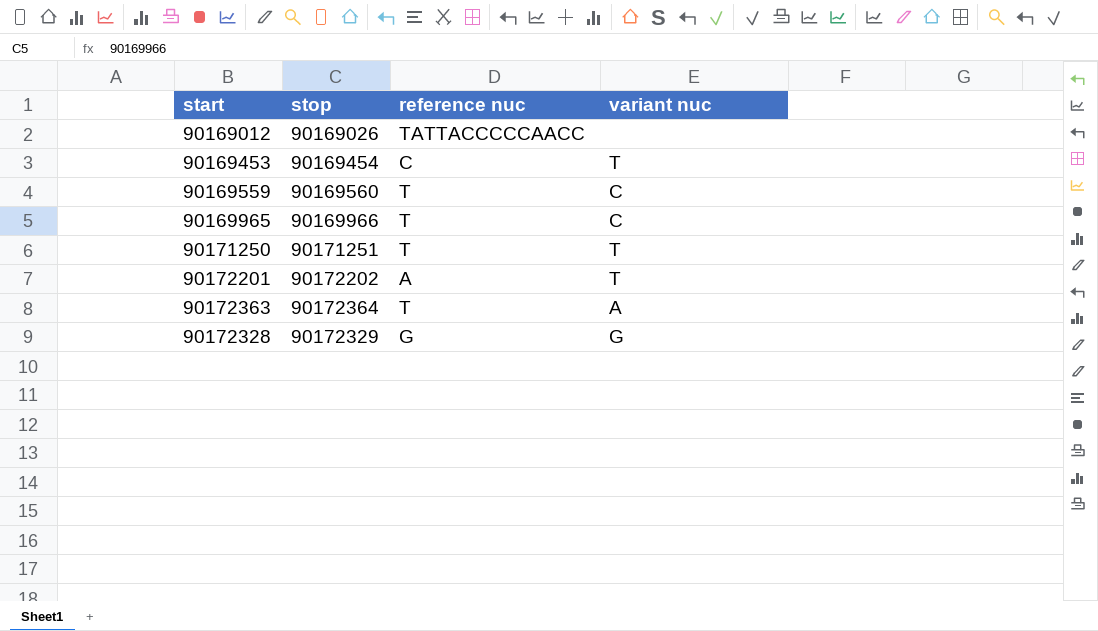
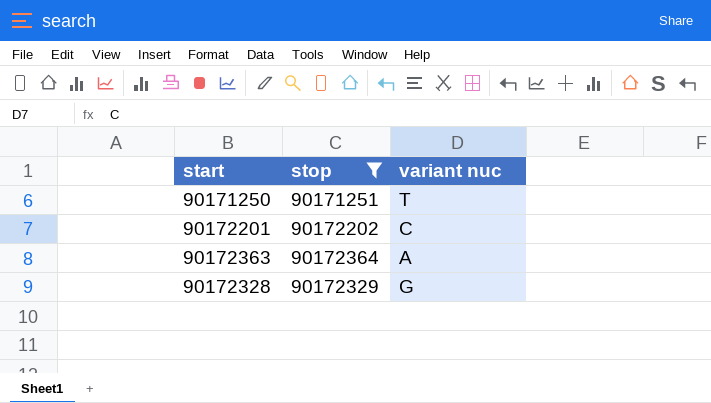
filter: none -> stop >= 90171251
column reference nuc | position: 3 -> none
90172201 | variant nuc: T -> C

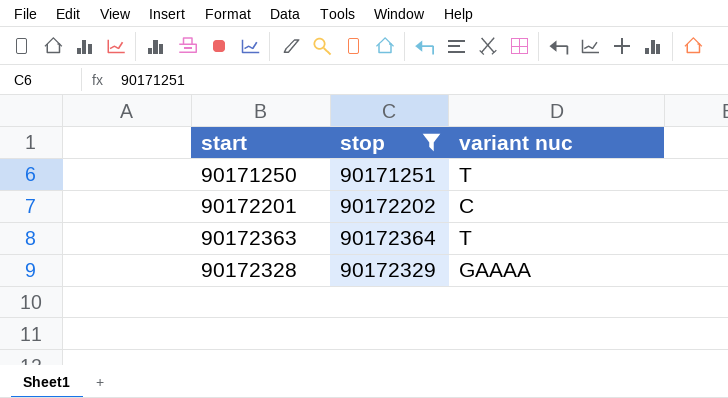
90172363 | variant nuc: A -> T
90172328 | variant nuc: G -> GAAAA

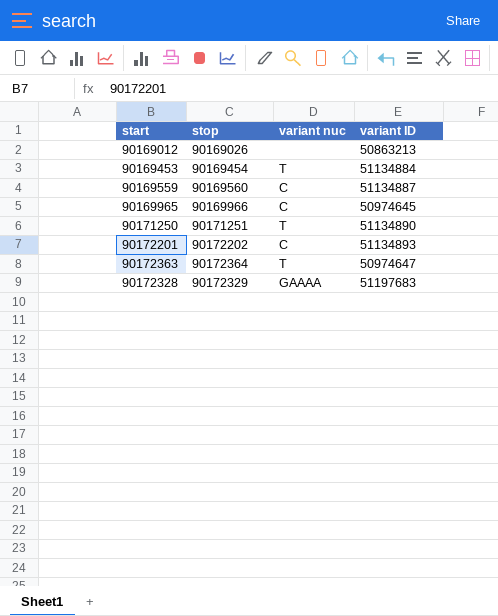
filter: stop >= 90171251 -> none
column variant ID | position: none -> 4

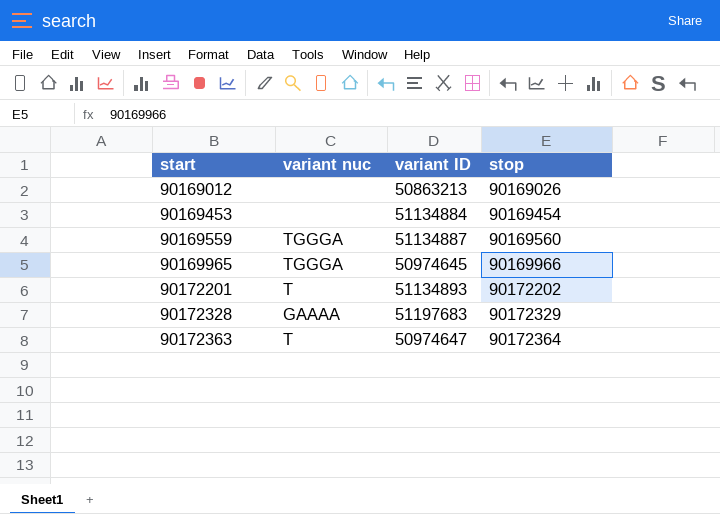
row order: none -> start ascending
column stop | position: 2 -> 4
row 90171250: 90171251 | T | 51134890 -> none
90169453 | variant nuc: T -> none
90169559 | variant nuc: C -> TGGGA
90169965 | variant nuc: C -> TGGGA
90172201 | variant nuc: C -> T

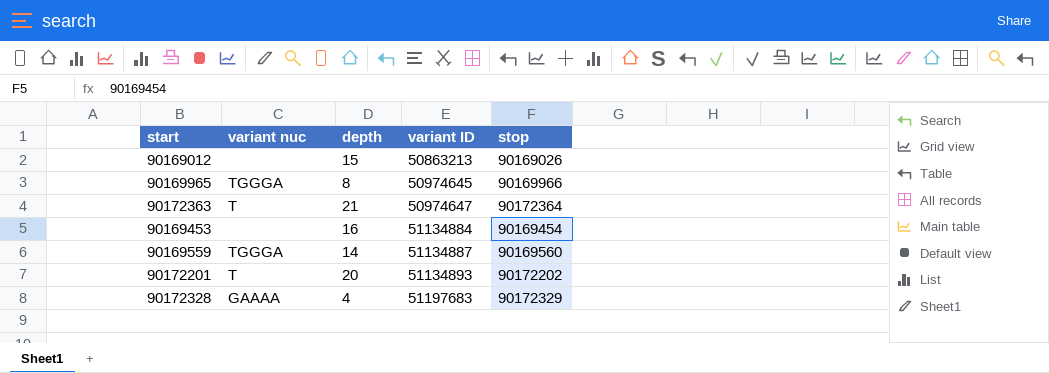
row order: start ascending -> variant ID ascending
column depth | position: none -> 3

